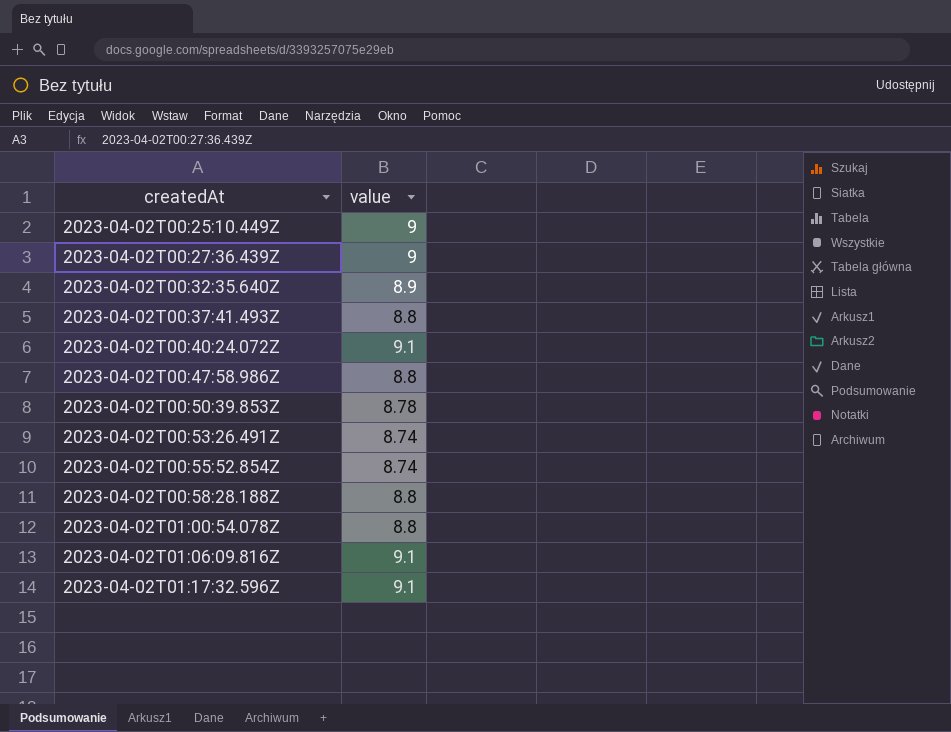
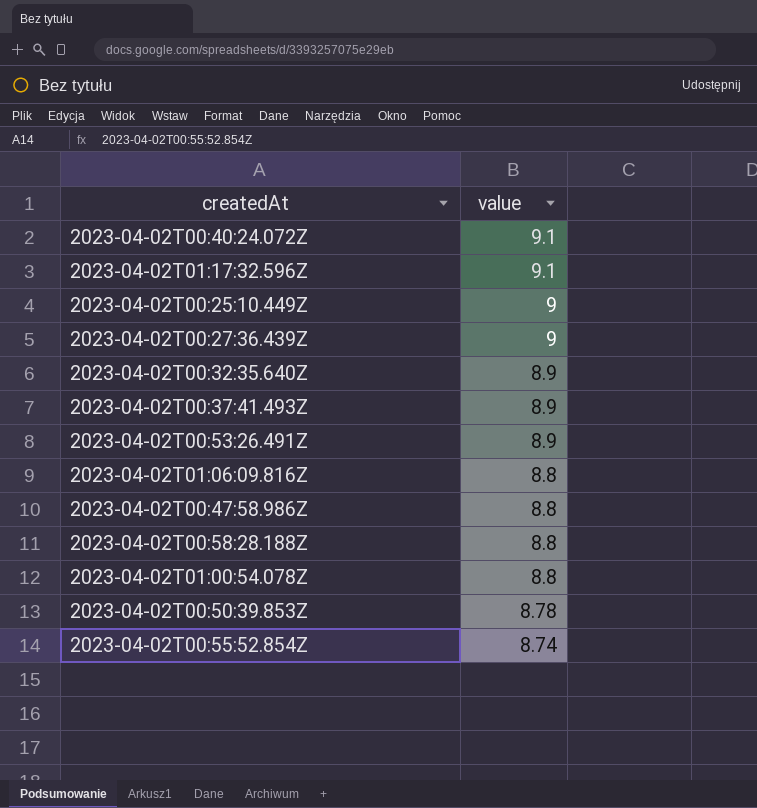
row order: createdAt ascending -> value descending
2023-04-02T00:37:41.493Z | value: 8.8 -> 8.9
2023-04-02T00:53:26.491Z | value: 8.74 -> 8.9
2023-04-02T01:06:09.816Z | value: 9.1 -> 8.8

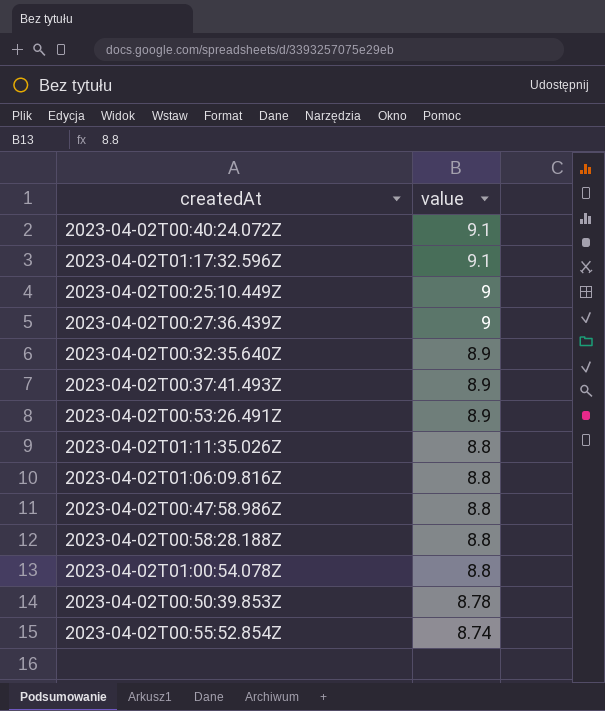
row 2023-04-02T01:11:35.026Z: none -> 8.8

